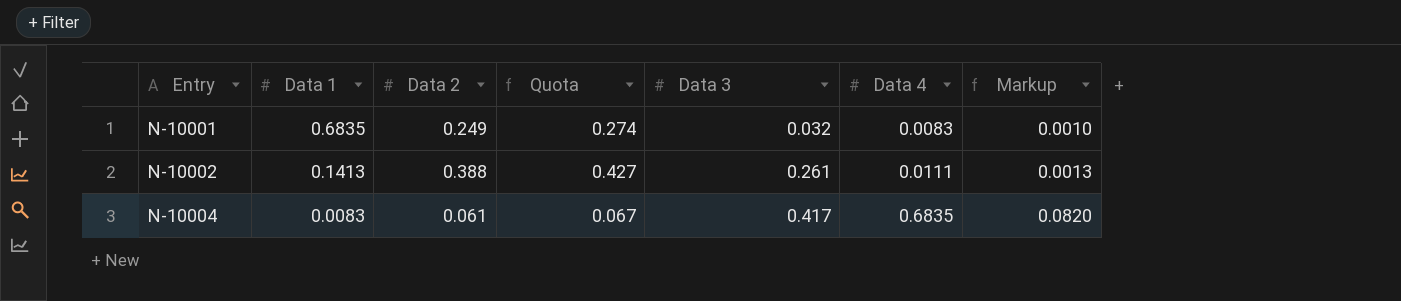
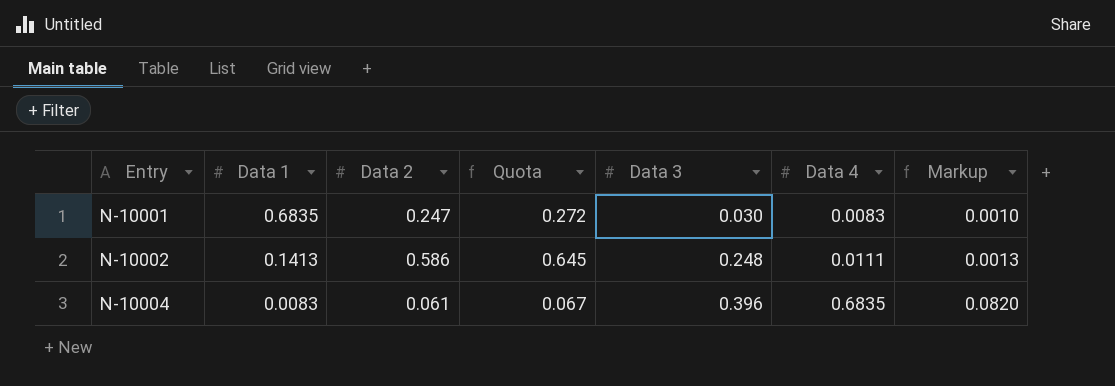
N-10001 | Data 2: 0.249 -> 0.247
N-10001 | Quota: 0.274 -> 0.272
N-10001 | Data 3: 0.032 -> 0.030
N-10002 | Data 2: 0.388 -> 0.586
N-10002 | Quota: 0.427 -> 0.645
N-10002 | Data 3: 0.261 -> 0.248
N-10004 | Data 3: 0.417 -> 0.396

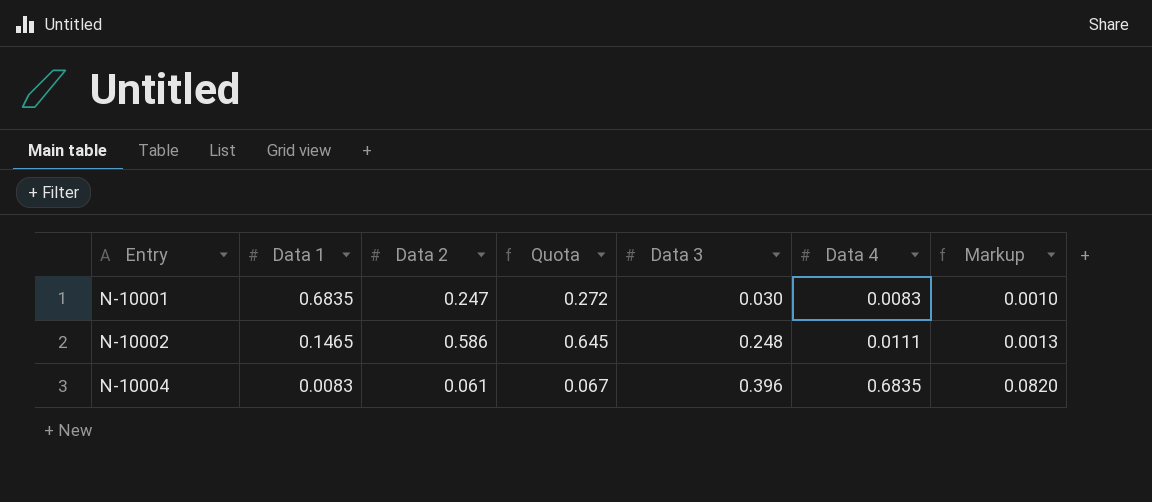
N-10002 | Data 1: 0.1413 -> 0.1465

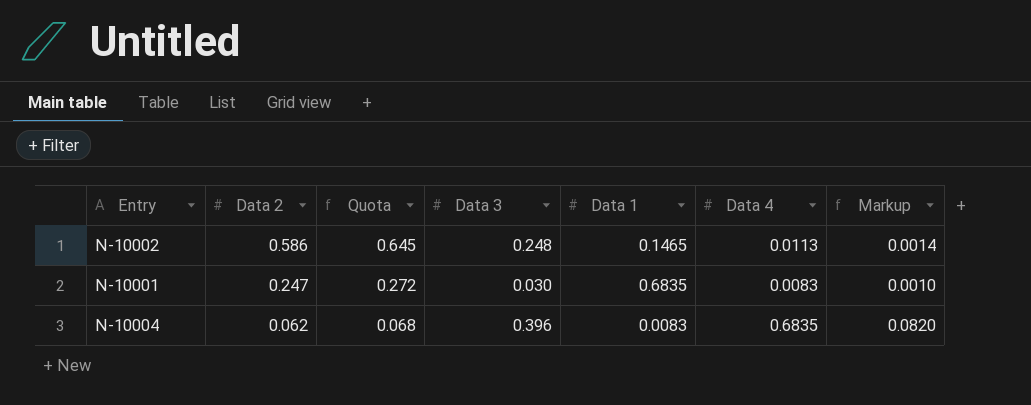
row order: Entry ascending -> Data 2 descending
column Data 1 | position: 2 -> 5
N-10002 | Data 4: 0.0111 -> 0.0113
N-10002 | Markup: 0.0013 -> 0.0014
N-10004 | Data 2: 0.061 -> 0.062
N-10004 | Quota: 0.067 -> 0.068

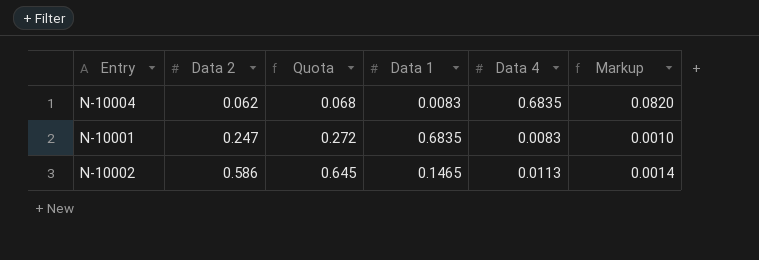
row order: Data 2 descending -> Data 2 ascending
column Data 3 | position: 4 -> none

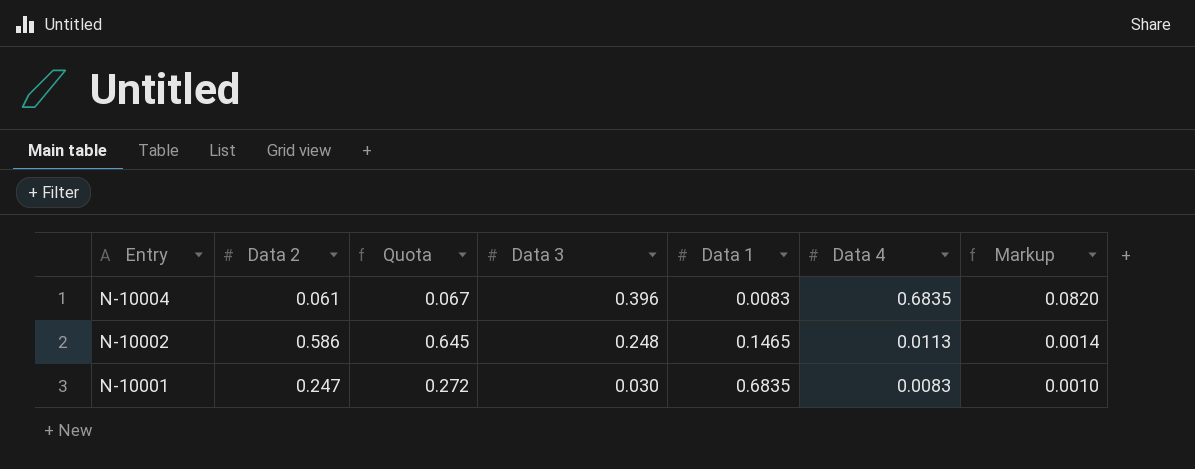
row order: Data 2 ascending -> Entry descending
column Data 3 | position: none -> 4
N-10004 | Data 2: 0.062 -> 0.061
N-10004 | Quota: 0.068 -> 0.067

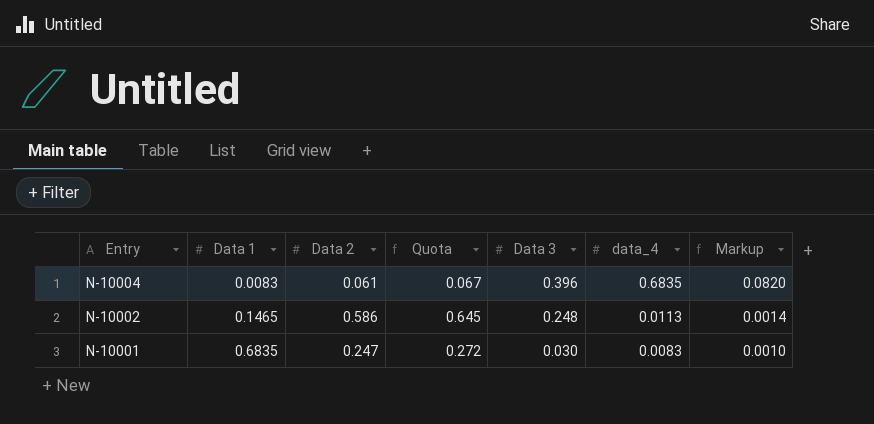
column Data 1 | position: 5 -> 2
column name: Data 4 -> data_4

